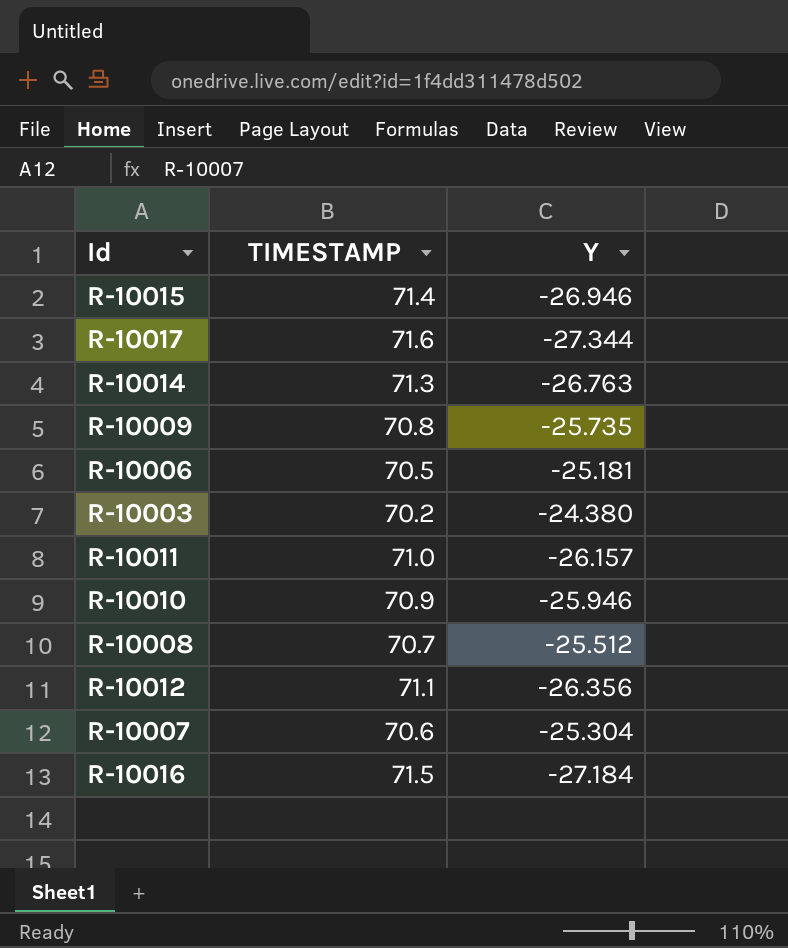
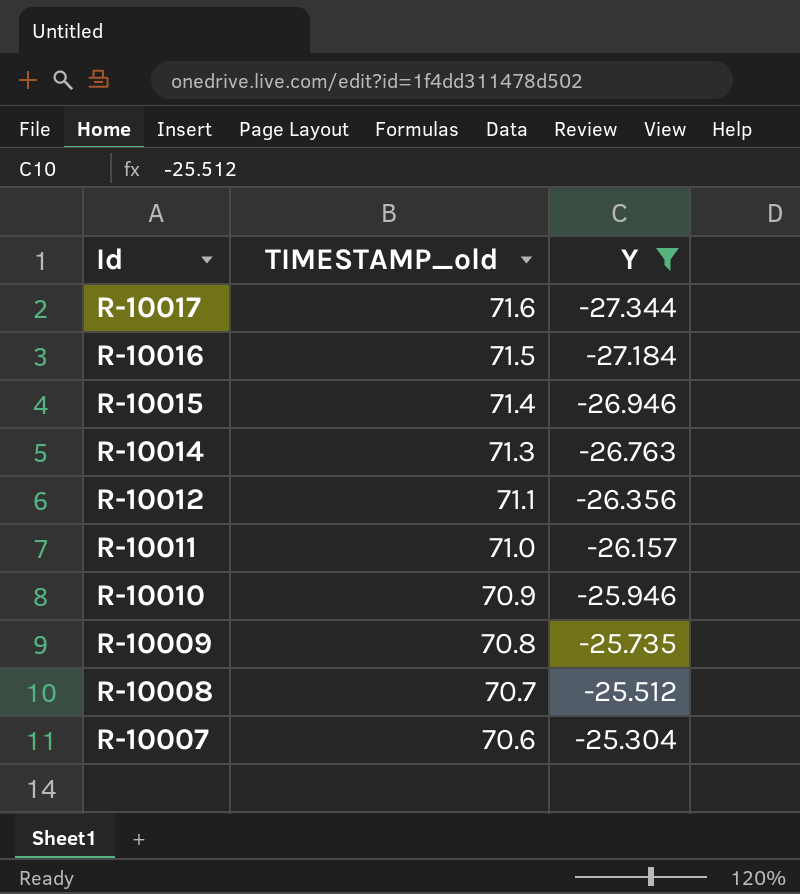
filter: none -> Y <= -25.304
row order: none -> Id descending
column name: TIMESTAMP -> TIMESTAMP_old

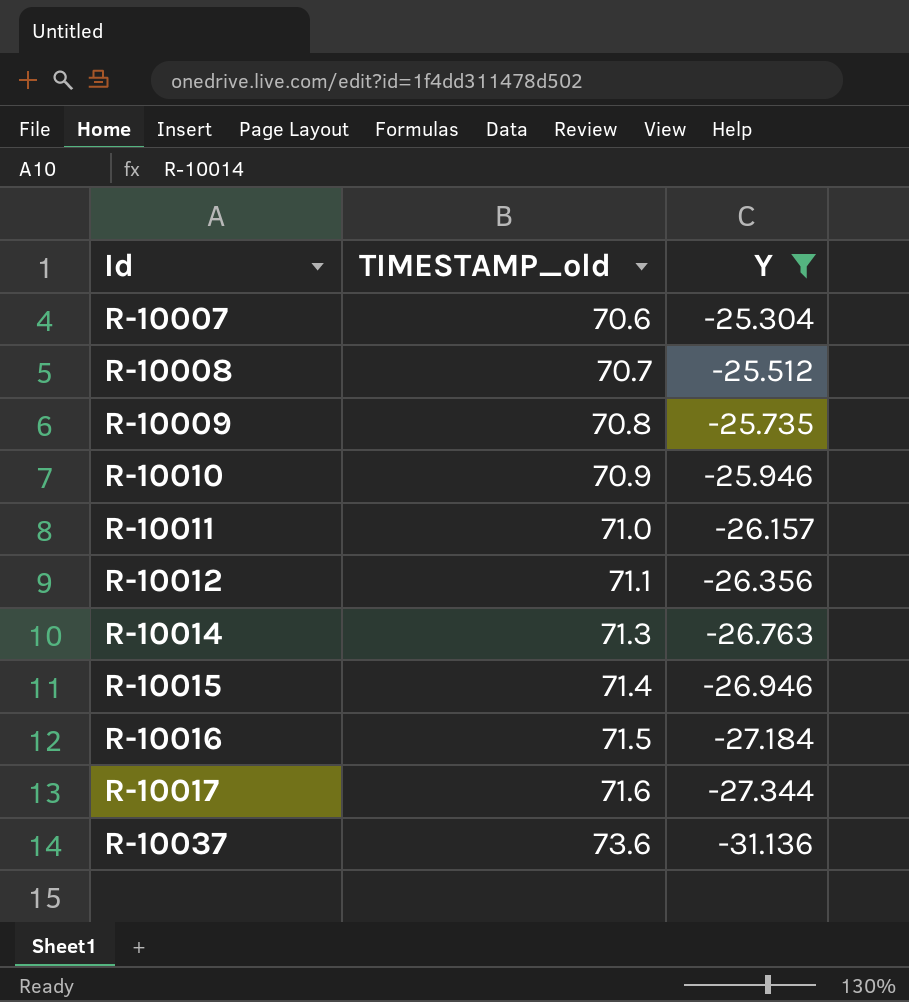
row order: Id descending -> Id ascending
row R-10037: none -> 73.6 | -31.136

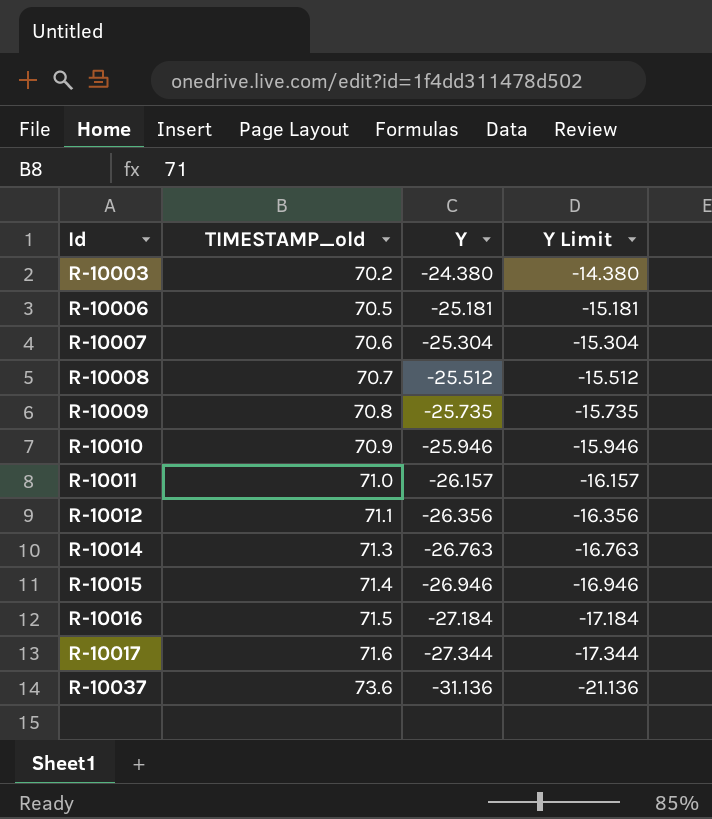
filter: Y <= -25.304 -> none
column Y Limit | formula: none -> [Y] + 10

